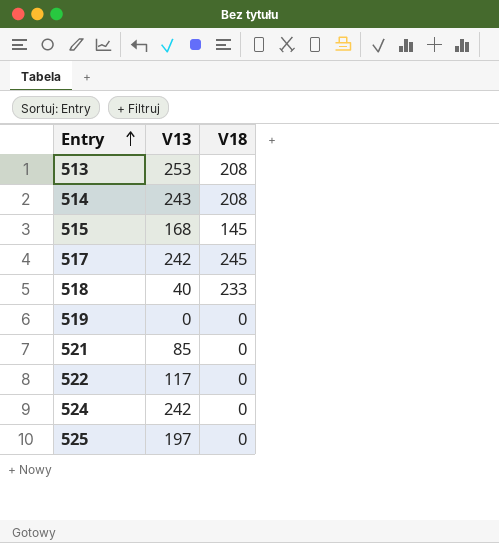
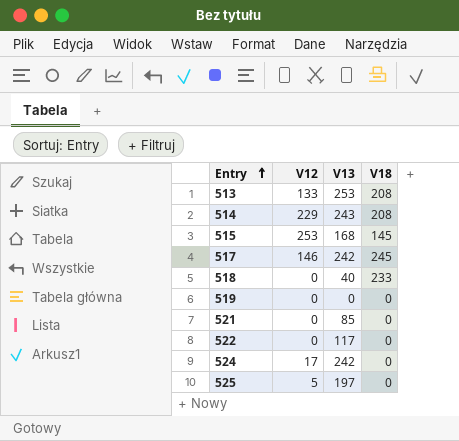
column V12 | position: none -> 2

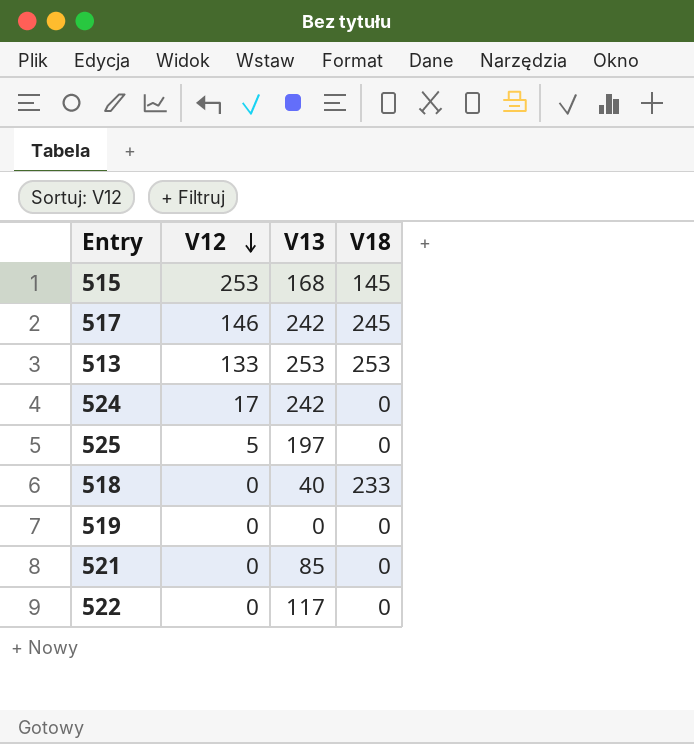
row order: Entry ascending -> V12 descending
row 514: 229 | 243 | 208 -> none
513 | V18: 208 -> 253

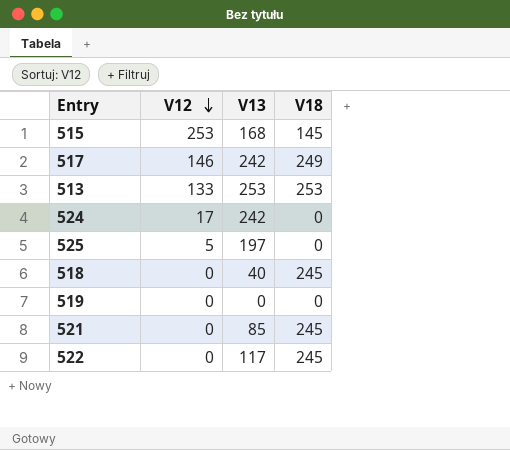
517 | V18: 245 -> 249
518 | V18: 233 -> 245
521 | V18: 0 -> 245
522 | V18: 0 -> 245

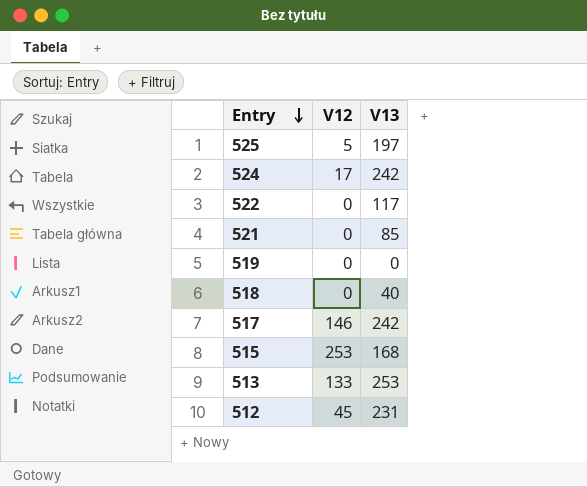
row order: V12 descending -> Entry descending
column V18 | position: 4 -> none
row 512: none -> 45 | 231

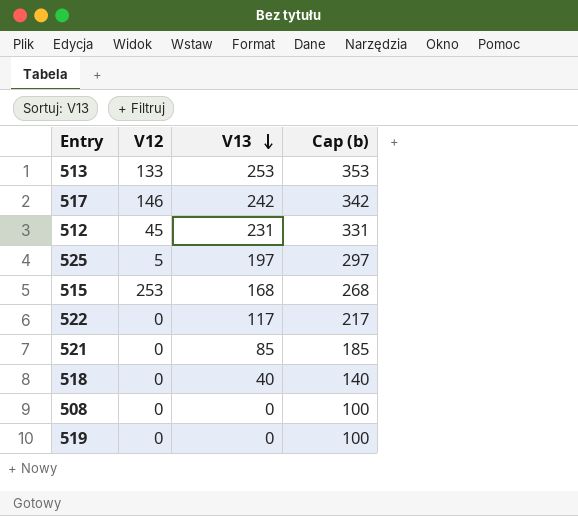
row order: Entry descending -> V13 descending
column Cap (b) | formula: none -> [V13] + 100
row 524: 17 | 242 -> none
row 508: none -> 0 | 0 | 100

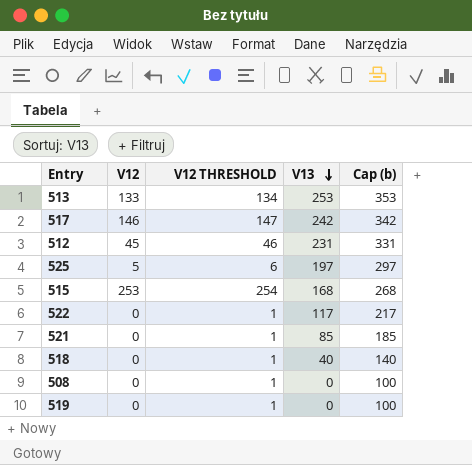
column V12 THRESHOLD | formula: none -> [V12] + 1

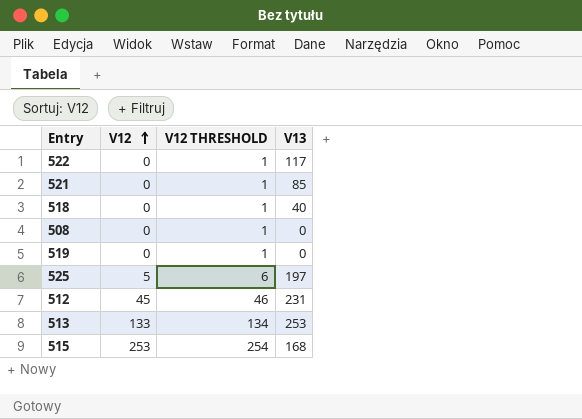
row order: V13 descending -> V12 ascending
column Cap (b) | formula: [V13] + 100 -> none
row 517: 146 | 147 | 242 | 342 -> none

